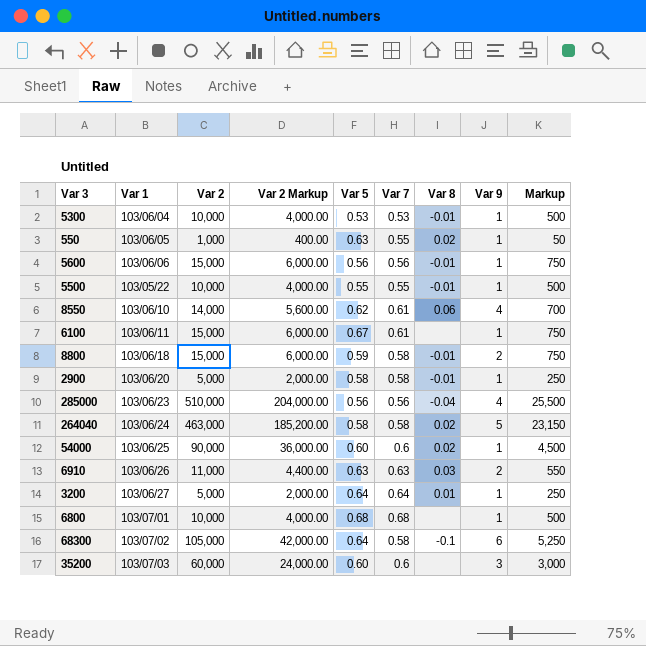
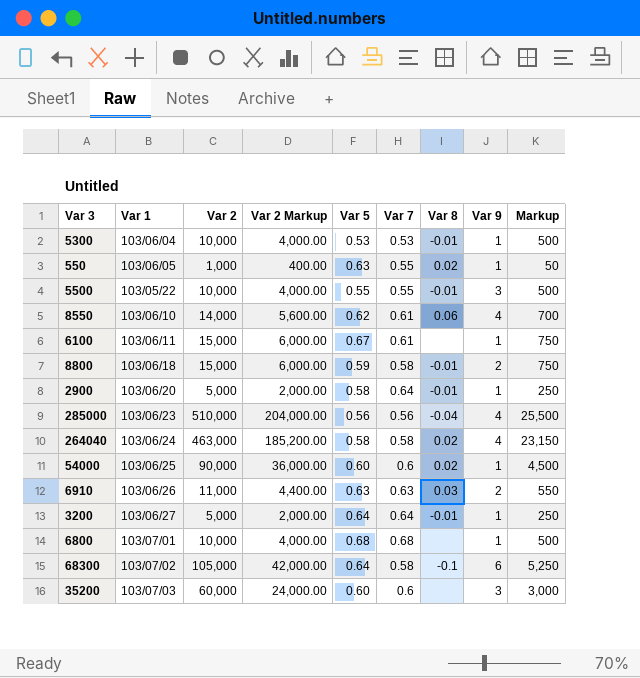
row 5600: 103/06/06 | 15,000 | 6,000.00 | 0.56 | 0.56 | -0.01 | 1 | 750 -> none
5500 | Var 9: 1 -> 3
2900 | Var 7: 0.58 -> 0.64
264040 | Var 9: 5 -> 4
3200 | Var 8: 0.01 -> -0.01

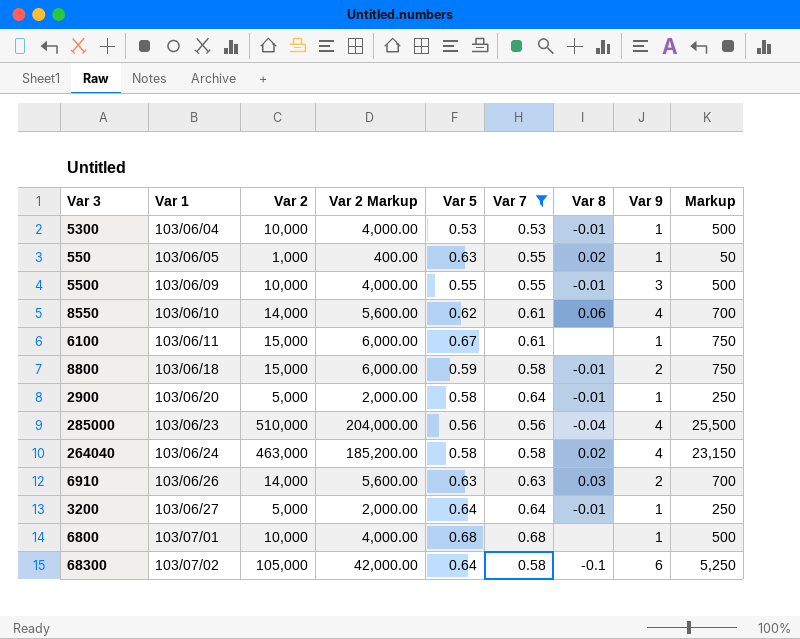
filter: none -> Var 7 != 0.6
5500 | Var 1: 103/05/22 -> 103/06/09
6910 | Var 2: 11,000 -> 14,000
6910 | Var 2 Markup: 4,400.00 -> 5,600.00
6910 | Markup: 550 -> 700

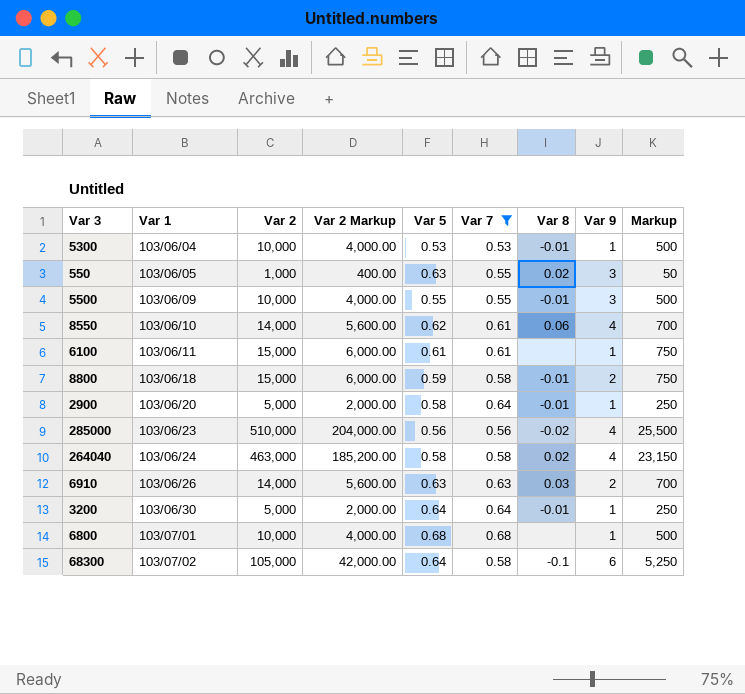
550 | Var 9: 1 -> 3
6100 | Var 5: 0.67 -> 0.61
285000 | Var 8: -0.04 -> -0.02
3200 | Var 1: 103/06/27 -> 103/06/30

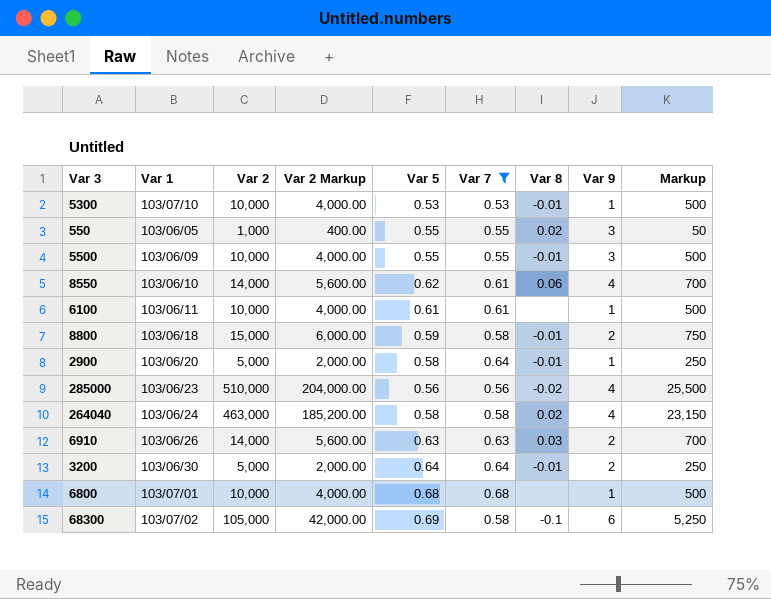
5300 | Var 1: 103/06/04 -> 103/07/10
550 | Var 5: 0.63 -> 0.55
6100 | Var 2: 15,000 -> 10,000
6100 | Var 2 Markup: 6,000.00 -> 4,000.00
6100 | Markup: 750 -> 500
3200 | Var 9: 1 -> 2
68300 | Var 5: 0.64 -> 0.69

